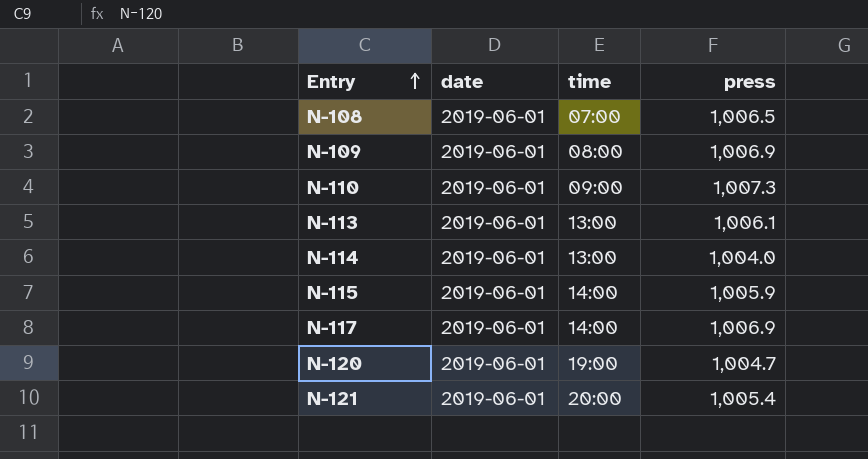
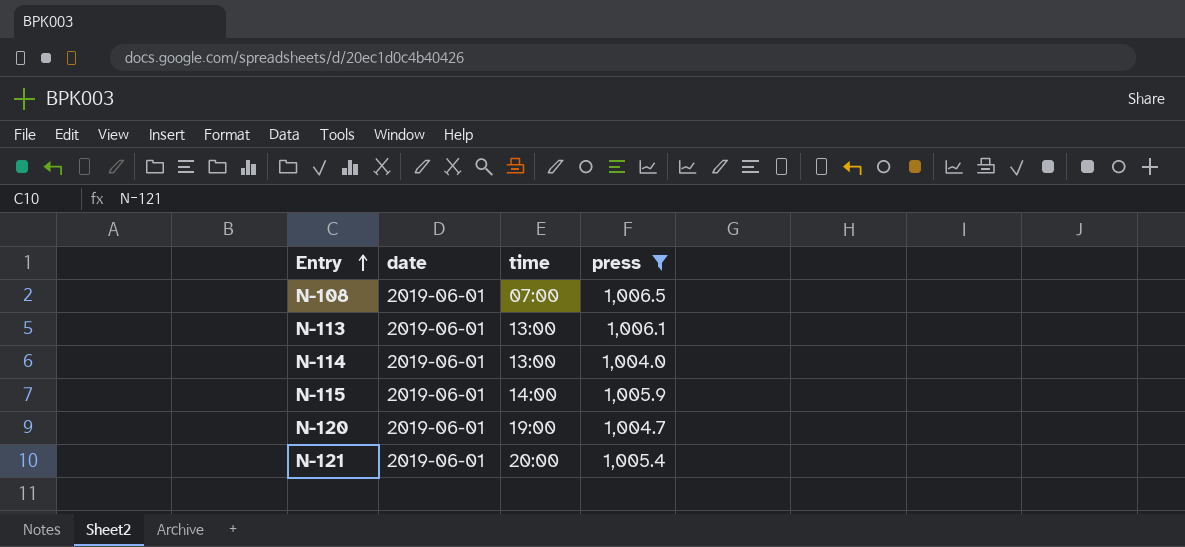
filter: none -> press <= 1,006.5

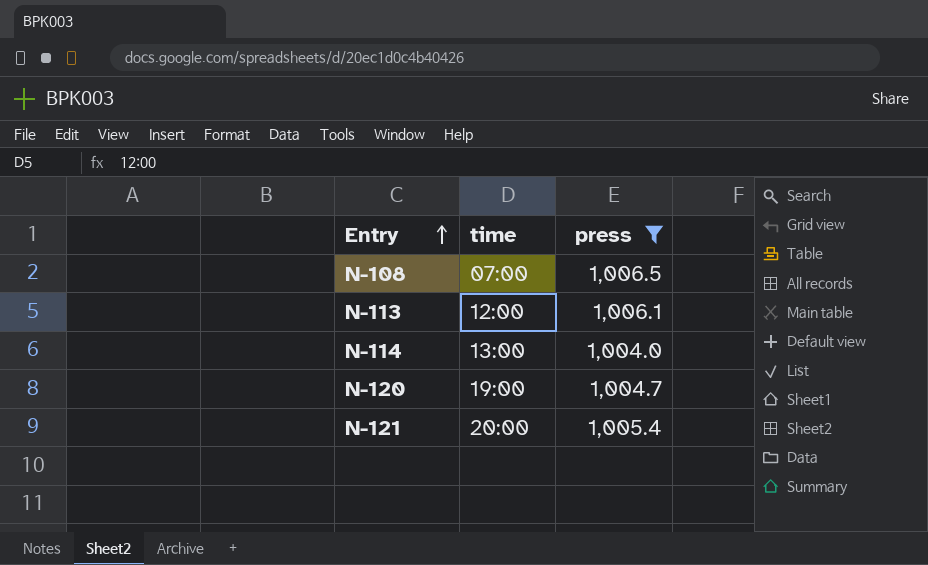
column date | position: 2 -> none
row N-115: 2019-06-01 | 14:00 | 1,005.9 -> none
N-113 | time: 13:00 -> 12:00

